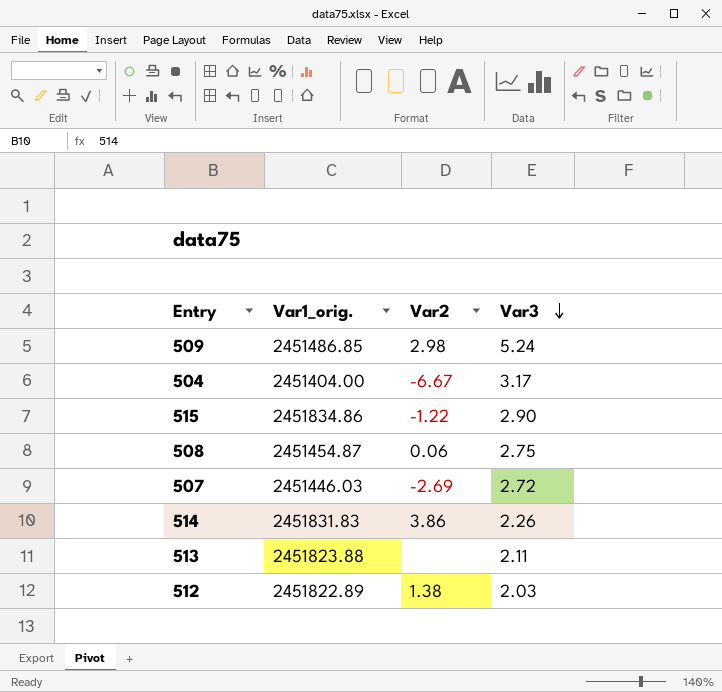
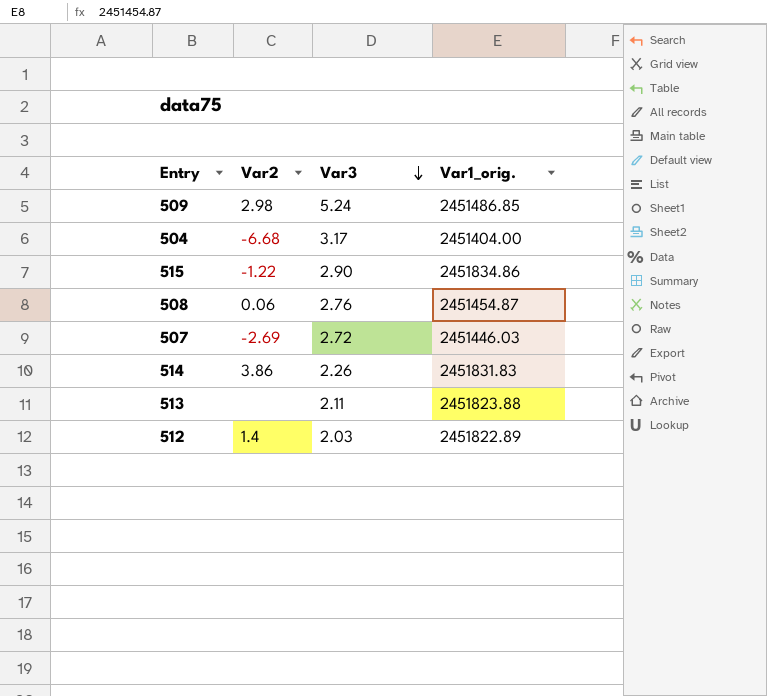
column Var1_orig. | position: 2 -> 4
504 | Var2: -6.67 -> -6.68
508 | Var3: 2.75 -> 2.76
512 | Var2: 1.38 -> 1.4

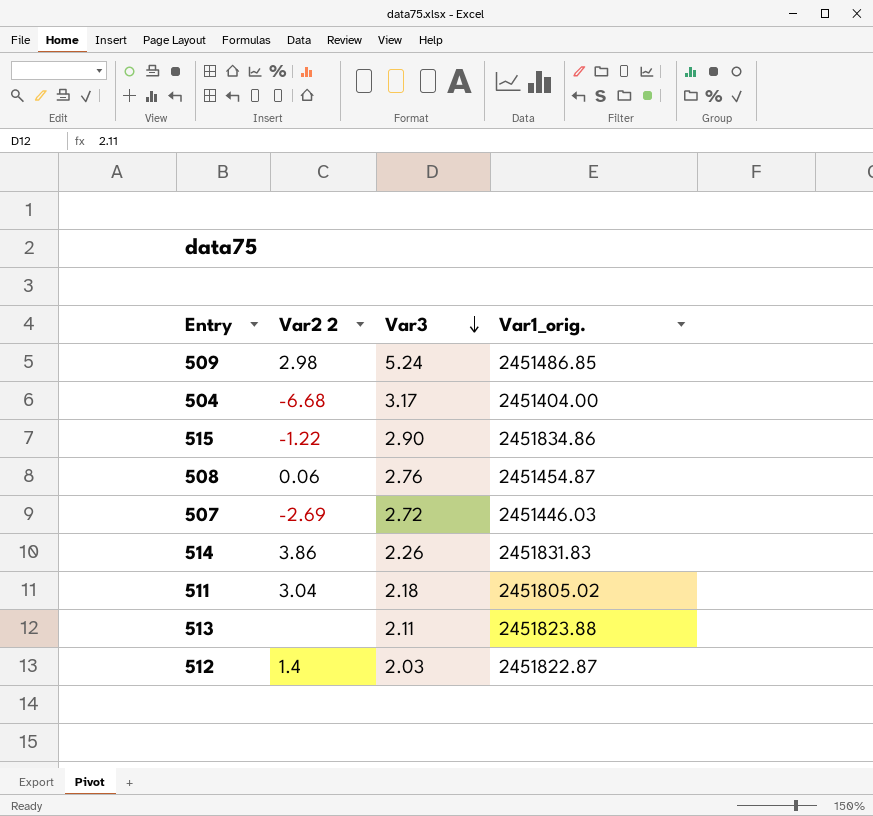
column name: Var2 -> Var2 2
row 511: none -> 3.04 | 2.18 | 2451805.02
512 | Var1_orig.: 2451822.89 -> 2451822.87

